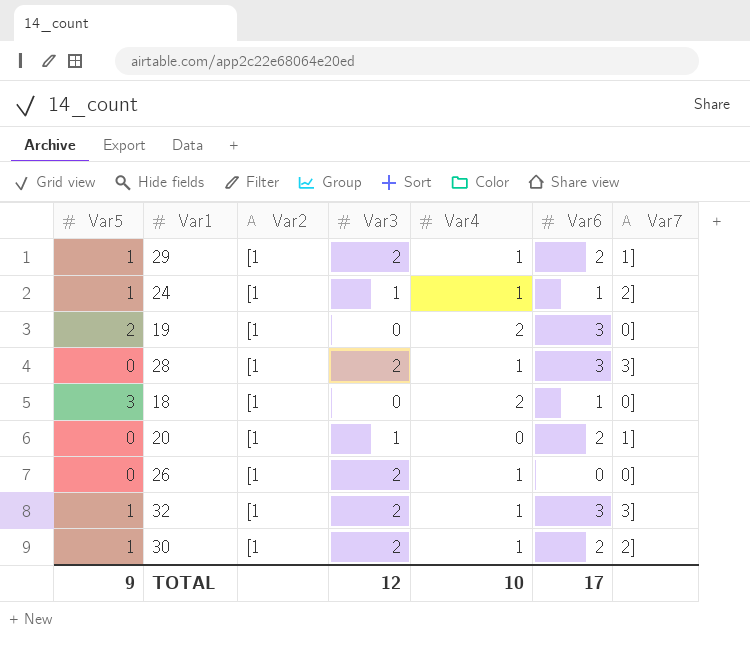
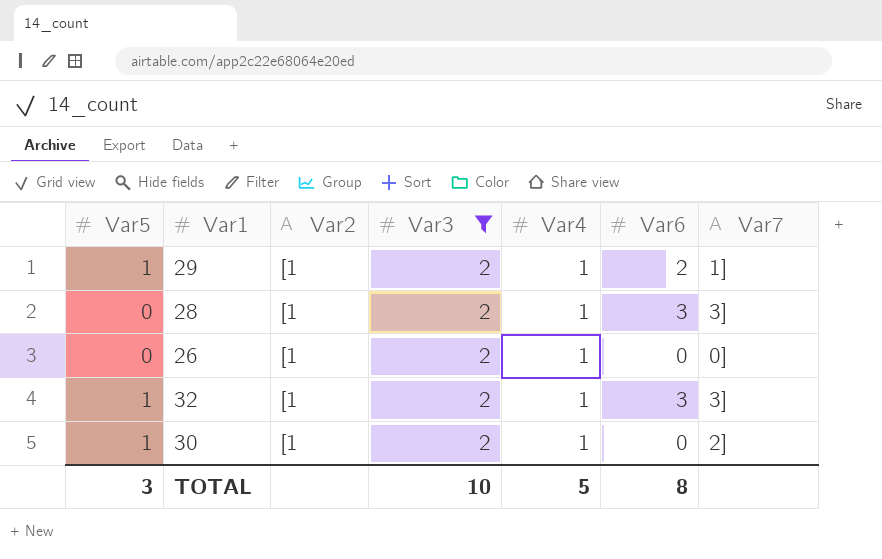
filter: none -> Var3 = 2
30 | Var6: 2 -> 0
TOTAL | Var5: 9 -> 3
TOTAL | Var3: 12 -> 10
TOTAL | Var4: 10 -> 5
TOTAL | Var6: 17 -> 8

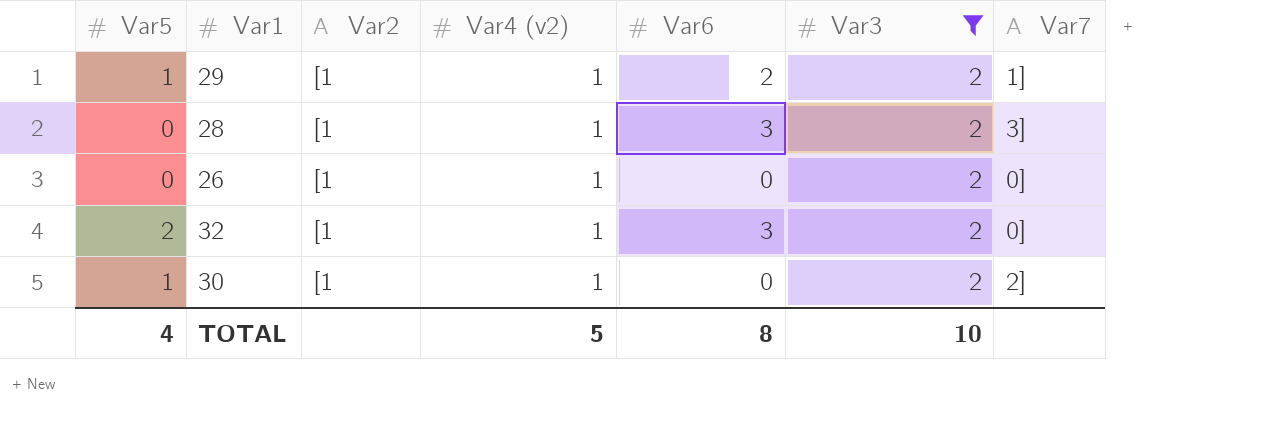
column name: Var4 -> Var4 (v2)
column Var3 | position: 4 -> 6
32 | Var5: 1 -> 2
32 | Var7: 3] -> 0]
TOTAL | Var5: 3 -> 4

